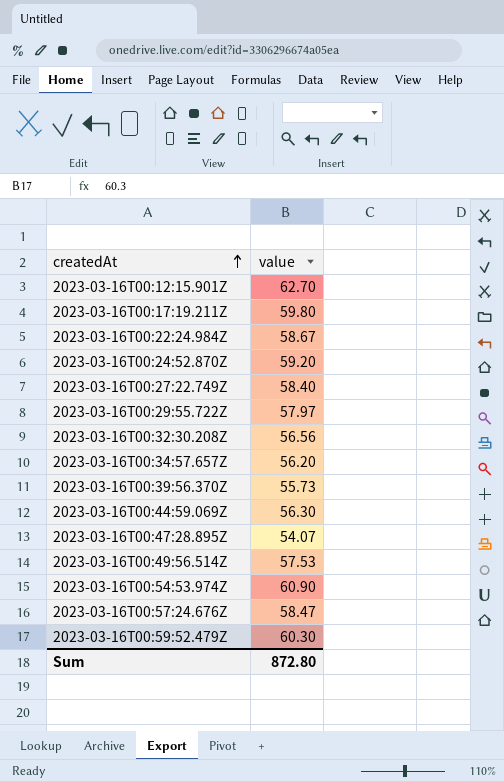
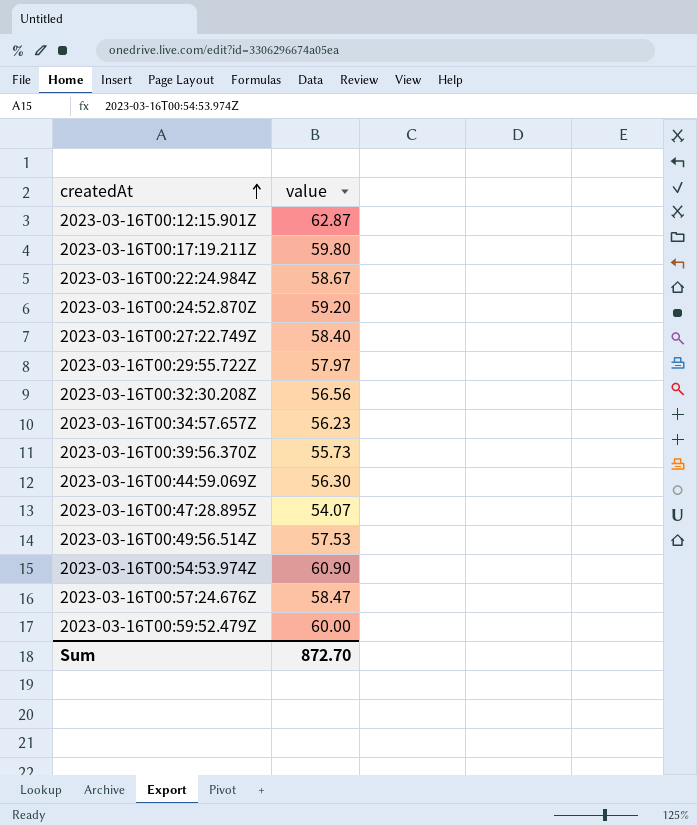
2023-03-16T00:12:15.901Z | value: 62.70 -> 62.87
2023-03-16T00:34:57.657Z | value: 56.20 -> 56.23
2023-03-16T00:59:52.479Z | value: 60.30 -> 60.00
Sum | value: 872.80 -> 872.70

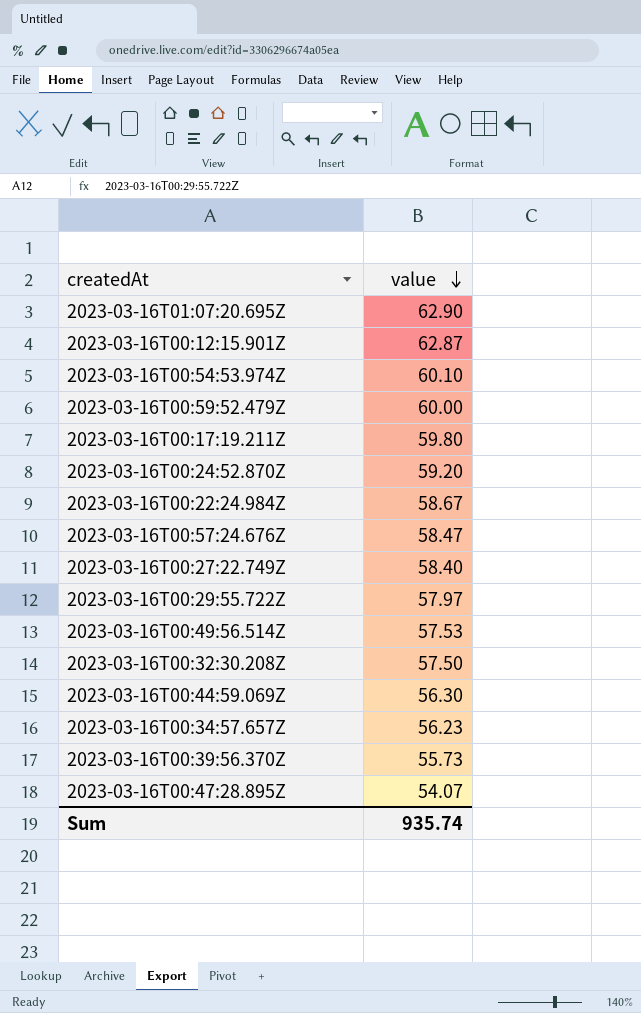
row order: createdAt ascending -> value descending
row 2023-03-16T01:07:20.695Z: none -> 62.90
2023-03-16T00:54:53.974Z | value: 60.90 -> 60.10
2023-03-16T00:32:30.208Z | value: 56.56 -> 57.50
Sum | value: 872.70 -> 935.74

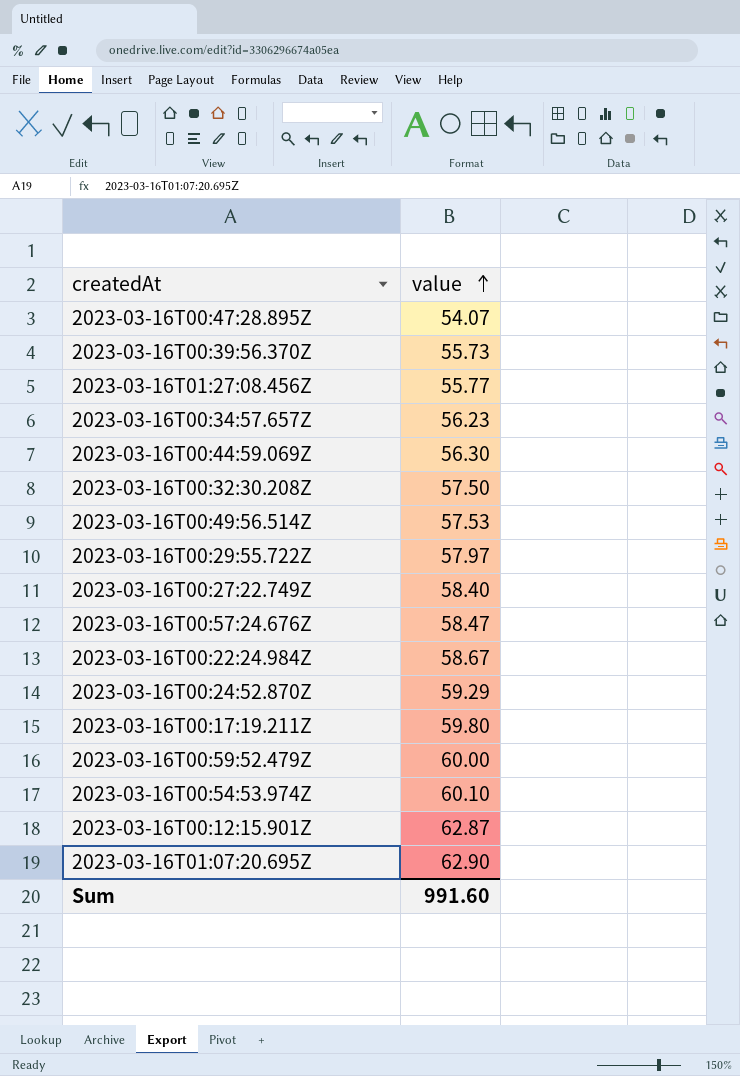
row order: value descending -> value ascending
row 2023-03-16T01:27:08.456Z: none -> 55.77
2023-03-16T00:24:52.870Z | value: 59.20 -> 59.29
Sum | value: 935.74 -> 991.60

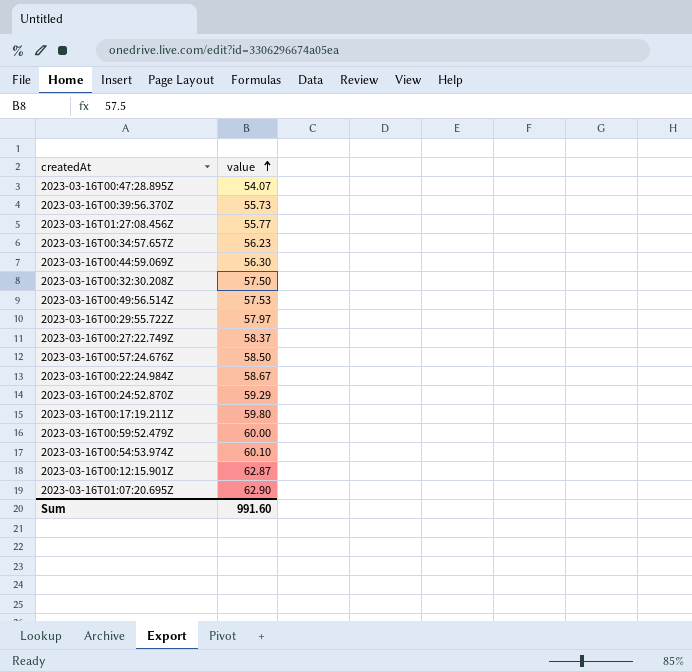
2023-03-16T00:27:22.749Z | value: 58.40 -> 58.37
2023-03-16T00:57:24.676Z | value: 58.47 -> 58.50

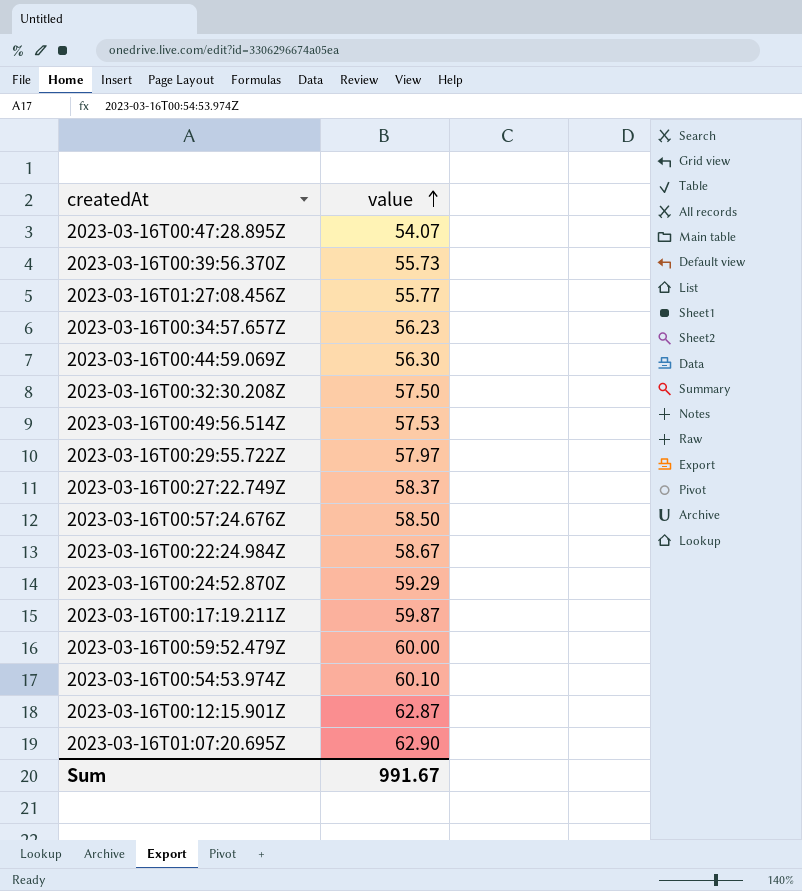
2023-03-16T00:17:19.211Z | value: 59.80 -> 59.87
Sum | value: 991.60 -> 991.67

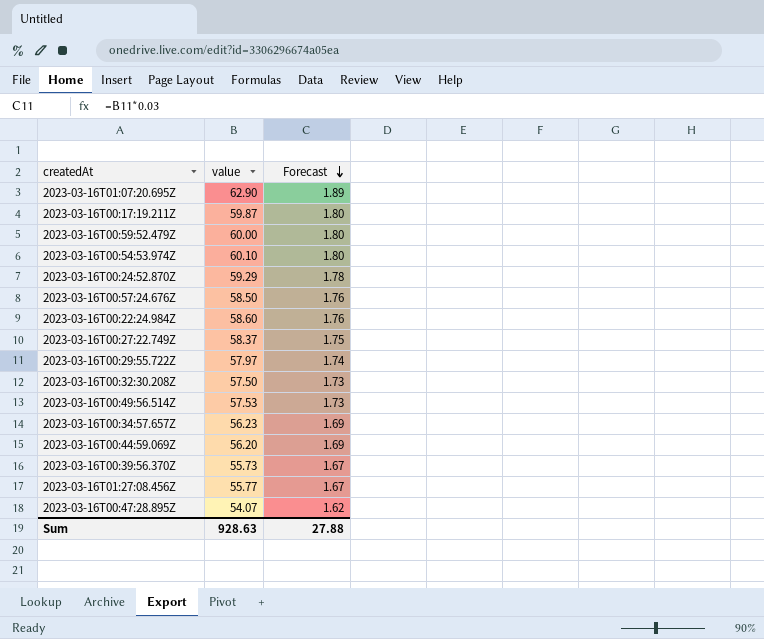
row order: value ascending -> Forecast descending
column Forecast | formula: none -> [value] * 0.03
row 2023-03-16T00:12:15.901Z: 62.87 -> none
2023-03-16T00:22:24.984Z | value: 58.67 -> 58.60
2023-03-16T00:44:59.069Z | value: 56.30 -> 56.20
Sum | value: 991.67 -> 928.63

